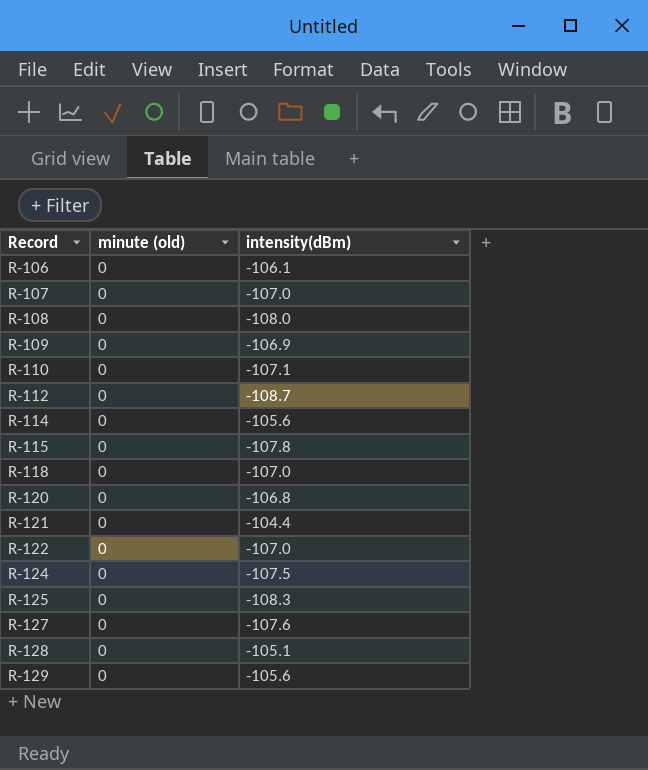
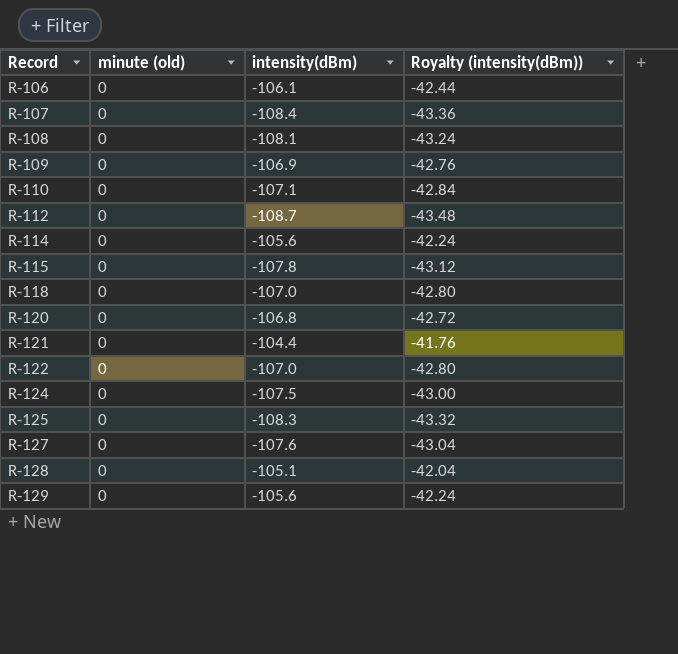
column Royalty (intensity(dBm)) | formula: none -> [intensity(dBm)] * 0.4
R-107 | intensity(dBm): -107.0 -> -108.4
R-108 | intensity(dBm): -108.0 -> -108.1

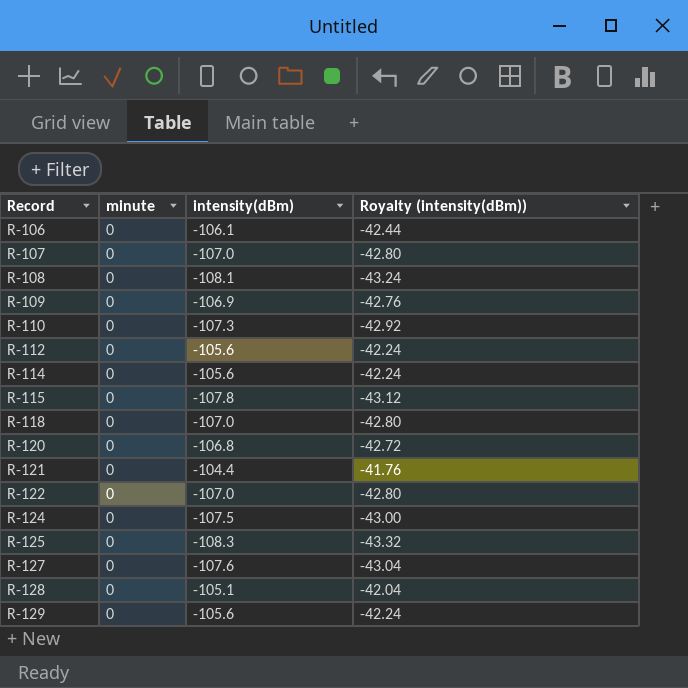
column name: minute (old) -> minute
R-107 | intensity(dBm): -108.4 -> -107.0
R-107 | Royalty (intensity(dBm)): -43.36 -> -42.80
R-110 | intensity(dBm): -107.1 -> -107.3
R-110 | Royalty (intensity(dBm)): -42.84 -> -42.92
R-112 | intensity(dBm): -108.7 -> -105.6
R-112 | Royalty (intensity(dBm)): -43.48 -> -42.24

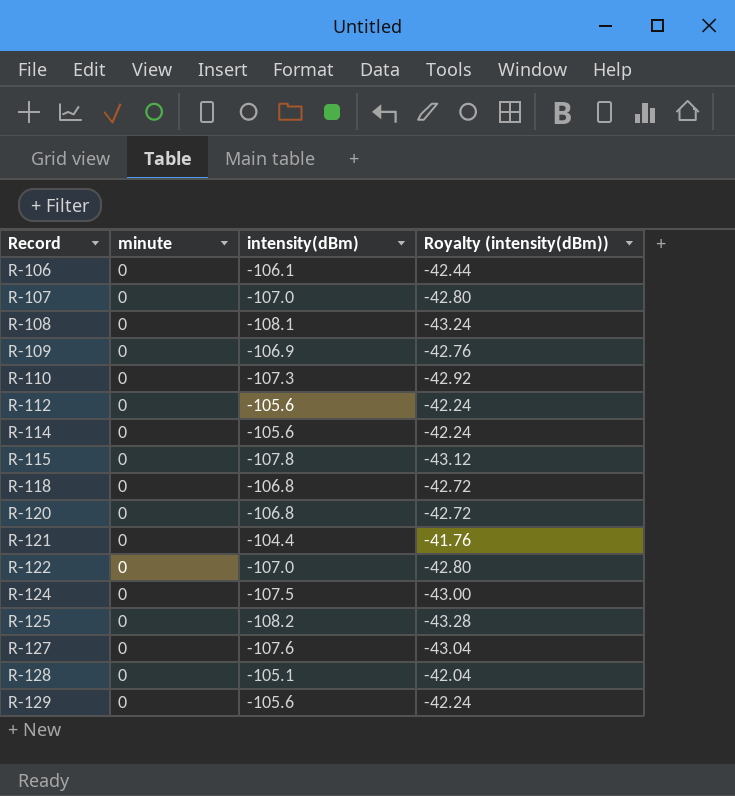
R-118 | intensity(dBm): -107.0 -> -106.8
R-118 | Royalty (intensity(dBm)): -42.80 -> -42.72
R-125 | intensity(dBm): -108.3 -> -108.2
R-125 | Royalty (intensity(dBm)): -43.32 -> -43.28

